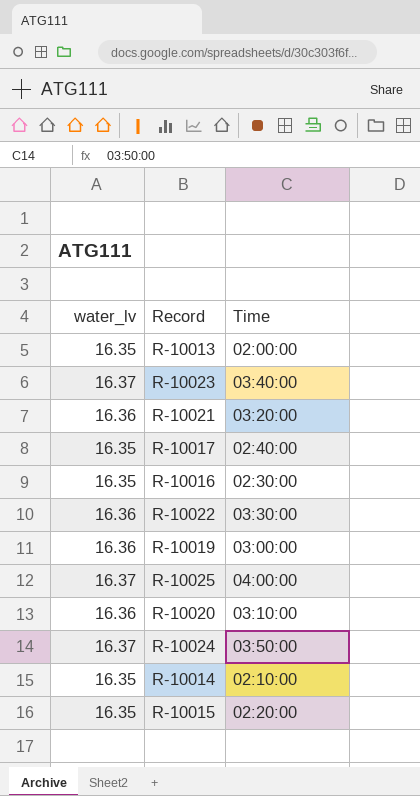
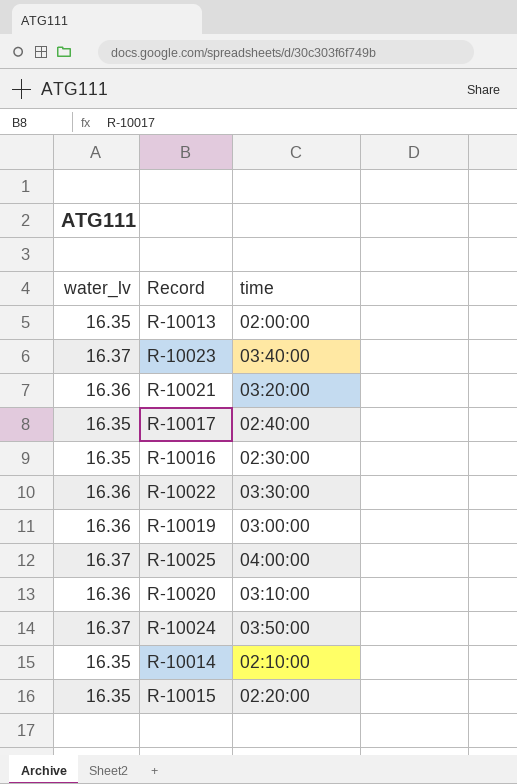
column name: Time -> time

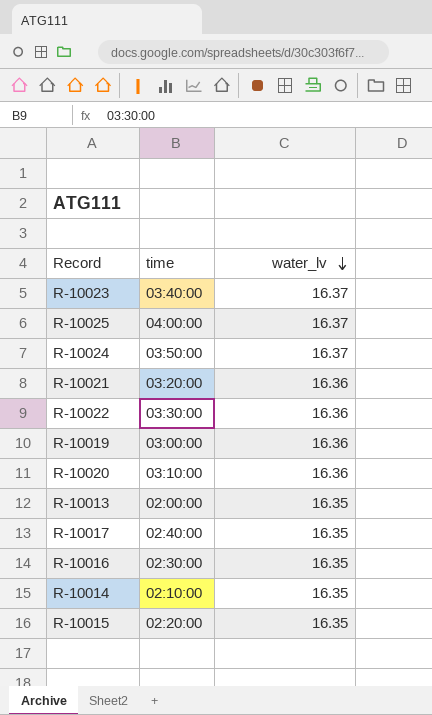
row order: none -> water_lv descending
column water_lv | position: 1 -> 3

